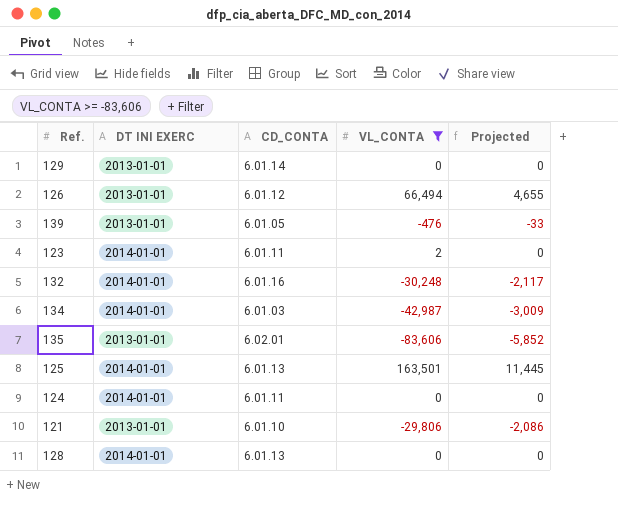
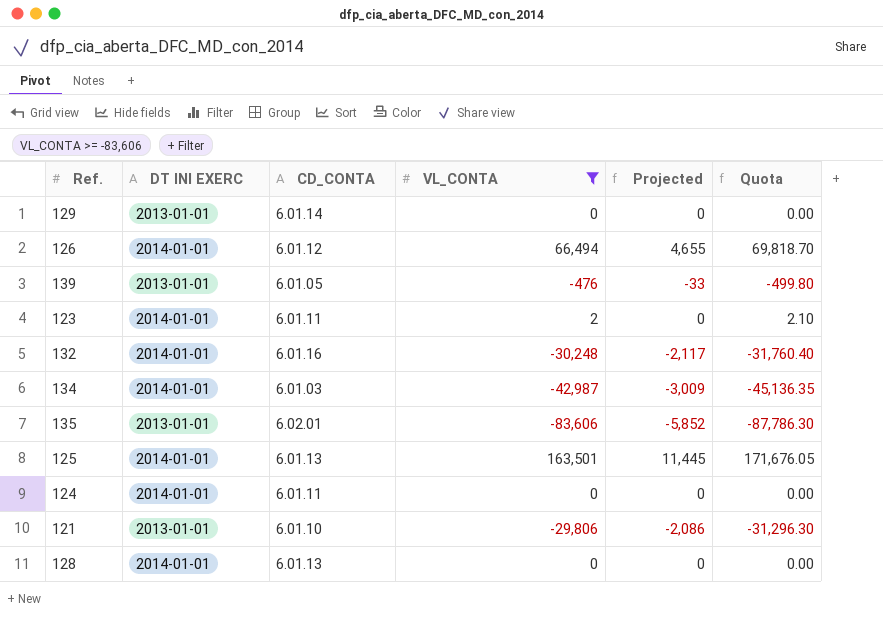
column Quota | formula: none -> [VL_CONTA] * 1.05
126 | DT INI EXERC: 2013-01-01 -> 2014-01-01

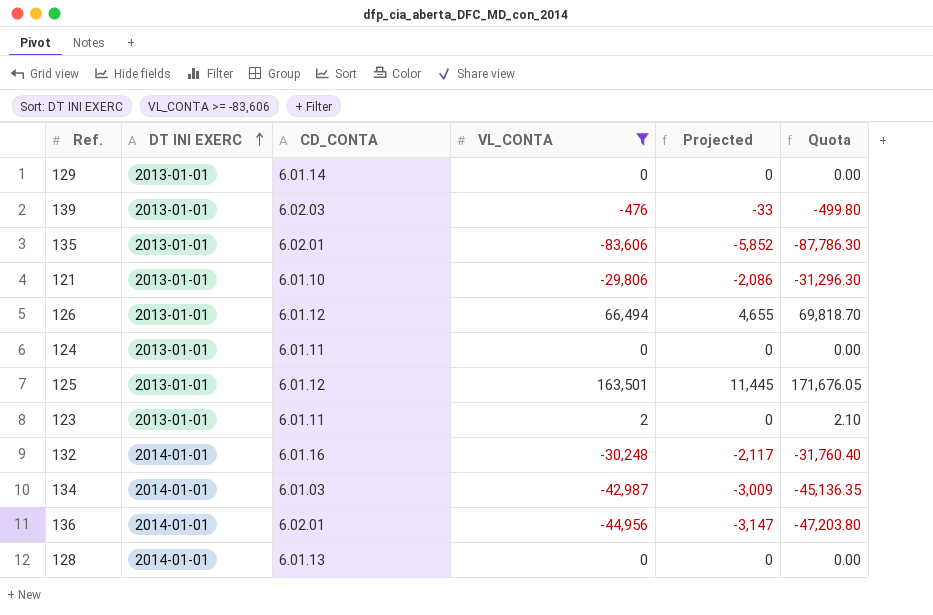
row order: none -> DT INI EXERC ascending
139 | CD_CONTA: 6.01.05 -> 6.02.03
126 | DT INI EXERC: 2014-01-01 -> 2013-01-01
124 | DT INI EXERC: 2014-01-01 -> 2013-01-01
125 | DT INI EXERC: 2014-01-01 -> 2013-01-01
125 | CD_CONTA: 6.01.13 -> 6.01.12
123 | DT INI EXERC: 2014-01-01 -> 2013-01-01
row 136: none -> 2014-01-01 | 6.02.01 | -44,956 | -3,147 | -47,203.80

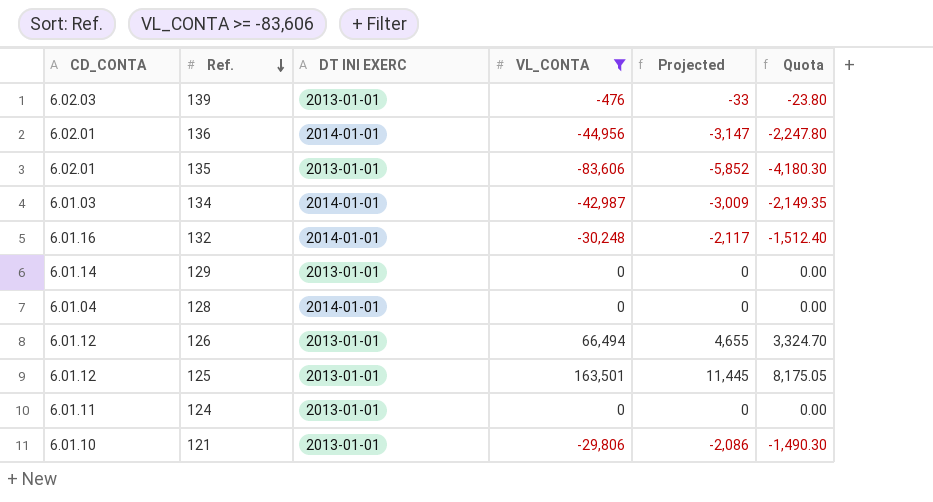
row order: DT INI EXERC ascending -> Ref. descending
column CD_CONTA | position: 3 -> 1
column Quota | formula: [VL_CONTA] * 1.05 -> [VL_CONTA] * 0.05
row 123: 2013-01-01 | 6.01.11 | 2 | 0 | 2.10 -> none
128 | CD_CONTA: 6.01.13 -> 6.01.04

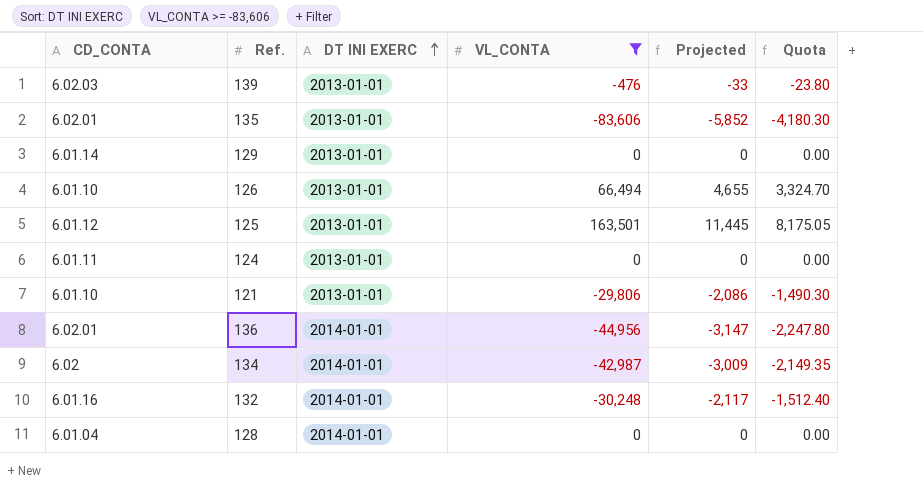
row order: Ref. descending -> DT INI EXERC ascending
126 | CD_CONTA: 6.01.12 -> 6.01.10
134 | CD_CONTA: 6.01.03 -> 6.02

